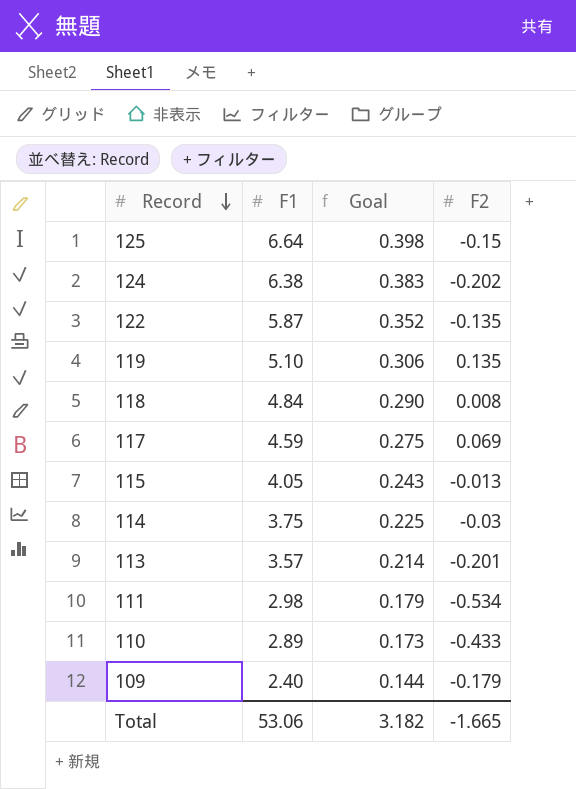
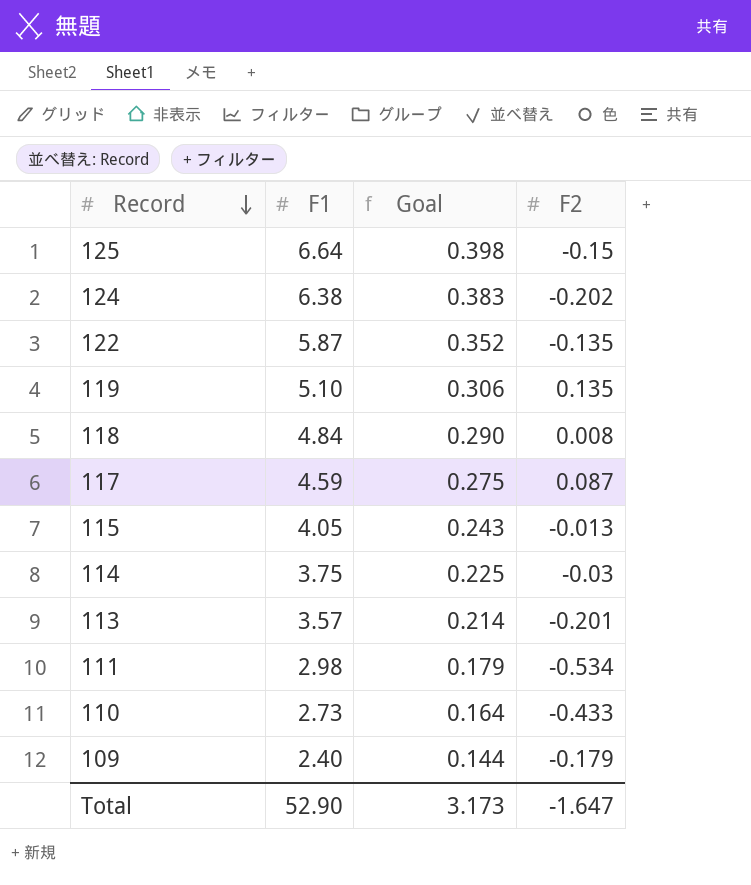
117 | F2: 0.069 -> 0.087
110 | F1: 2.89 -> 2.73
110 | Goal: 0.173 -> 0.164
Total | F1: 53.06 -> 52.90
Total | Goal: 3.182 -> 3.173
Total | F2: -1.665 -> -1.647

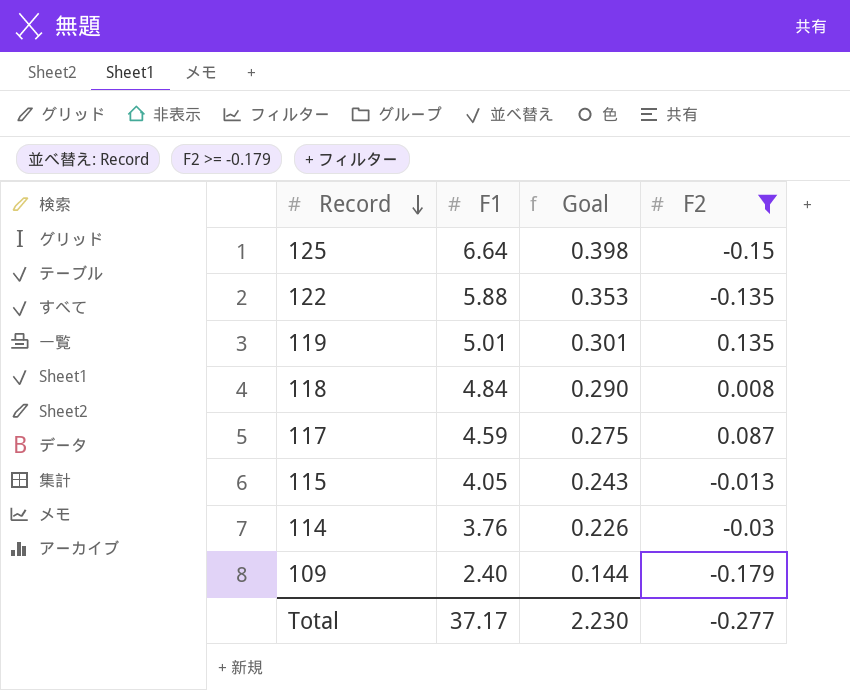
filter: none -> F2 >= -0.179
122 | F1: 5.87 -> 5.88
122 | Goal: 0.352 -> 0.353
119 | F1: 5.10 -> 5.01
119 | Goal: 0.306 -> 0.301
114 | F1: 3.75 -> 3.76
114 | Goal: 0.225 -> 0.226
Total | F1: 52.90 -> 37.17
Total | Goal: 3.173 -> 2.230
Total | F2: -1.647 -> -0.277

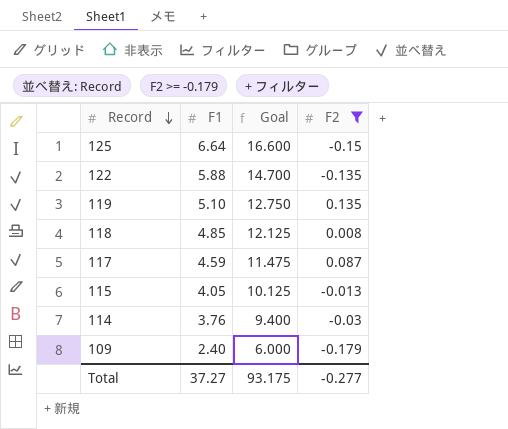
column Goal | formula: [F1] * 0.06 -> [F1] * 2.5
119 | F1: 5.01 -> 5.10
118 | F1: 4.84 -> 4.85
Total | F1: 37.17 -> 37.27
Total | Goal: 2.230 -> 93.175

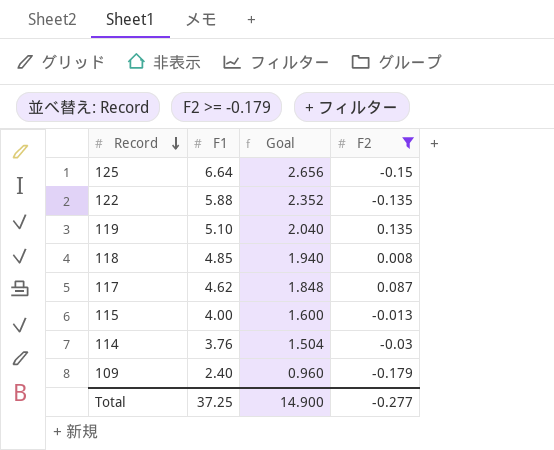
column Goal | formula: [F1] * 2.5 -> [F1] * 0.4
117 | F1: 4.59 -> 4.62
115 | F1: 4.05 -> 4.00
Total | F1: 37.27 -> 37.25
Total | Goal: 93.175 -> 14.900

